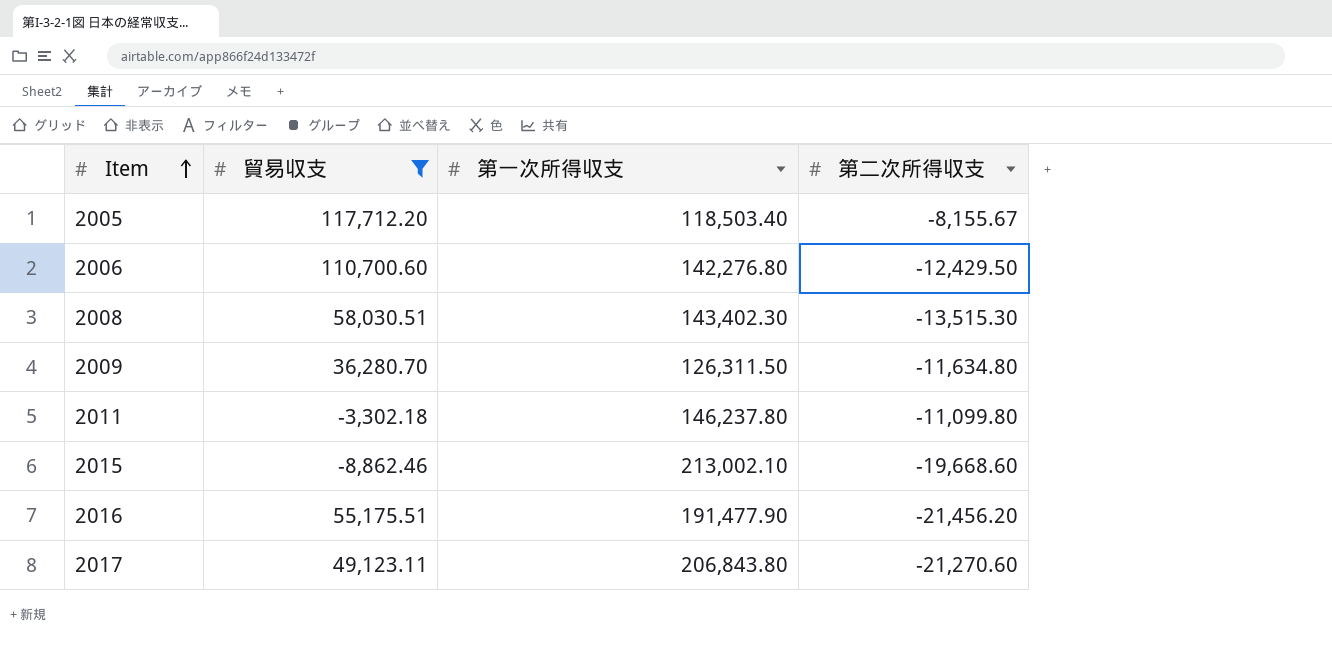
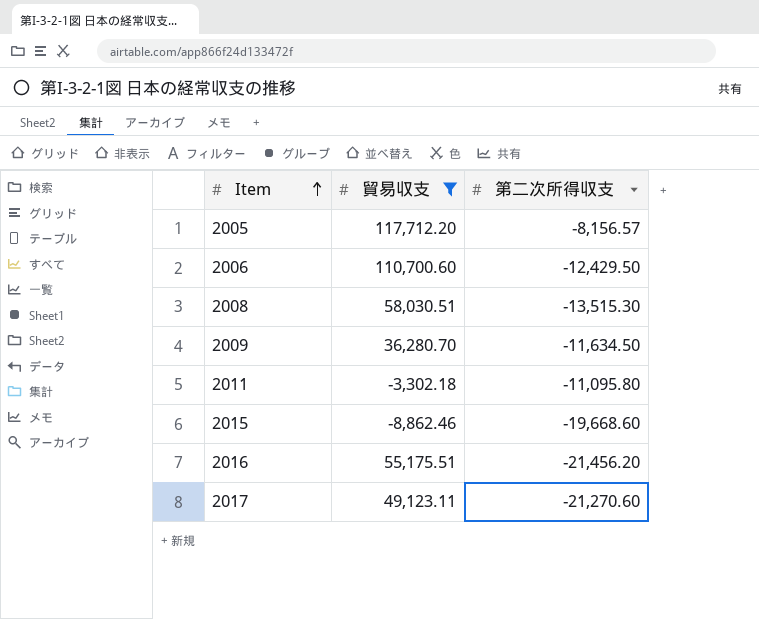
column 第一次所得収支 | position: 3 -> none
2005 | 第二次所得収支: -8,155.67 -> -8,156.57
2009 | 第二次所得収支: -11,634.80 -> -11,634.50
2011 | 第二次所得収支: -11,099.80 -> -11,095.80

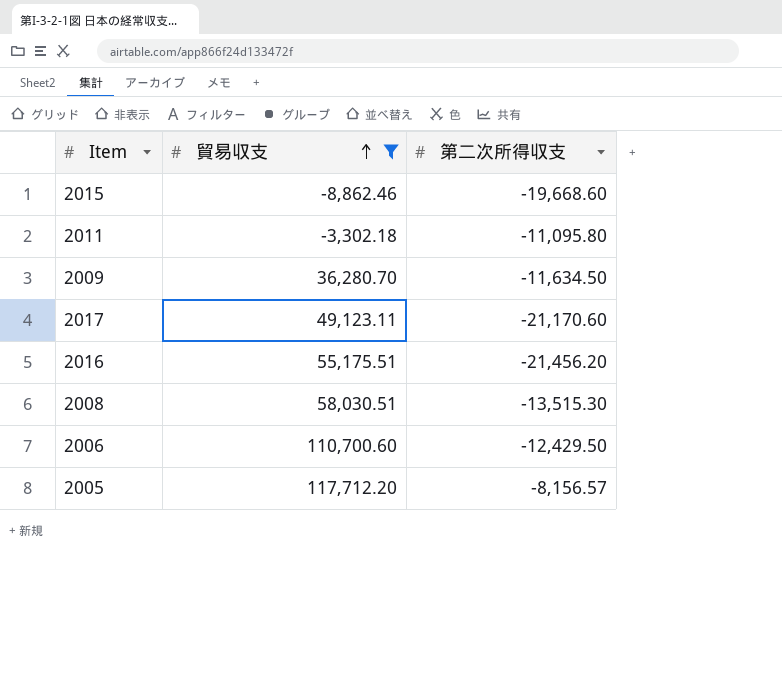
row order: Item ascending -> 貿易収支 ascending
2017 | 第二次所得収支: -21,270.60 -> -21,170.60

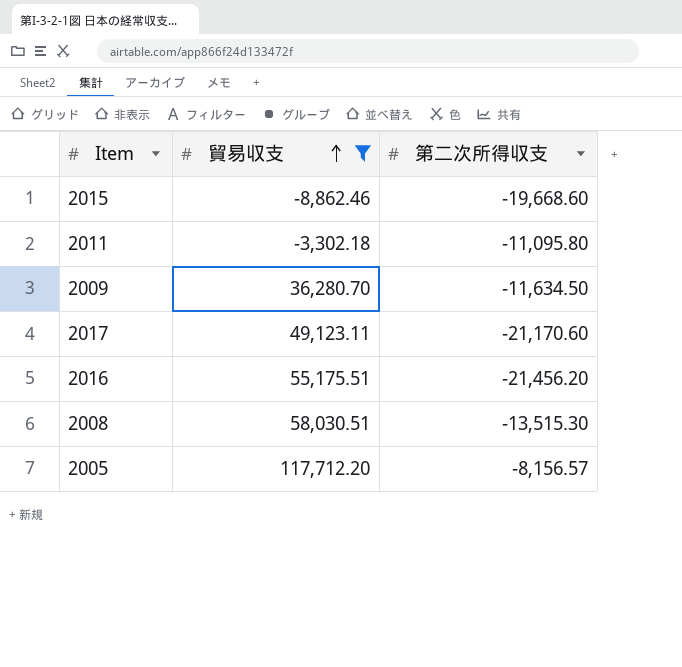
row 2006: 110,700.60 | -12,429.50 -> none

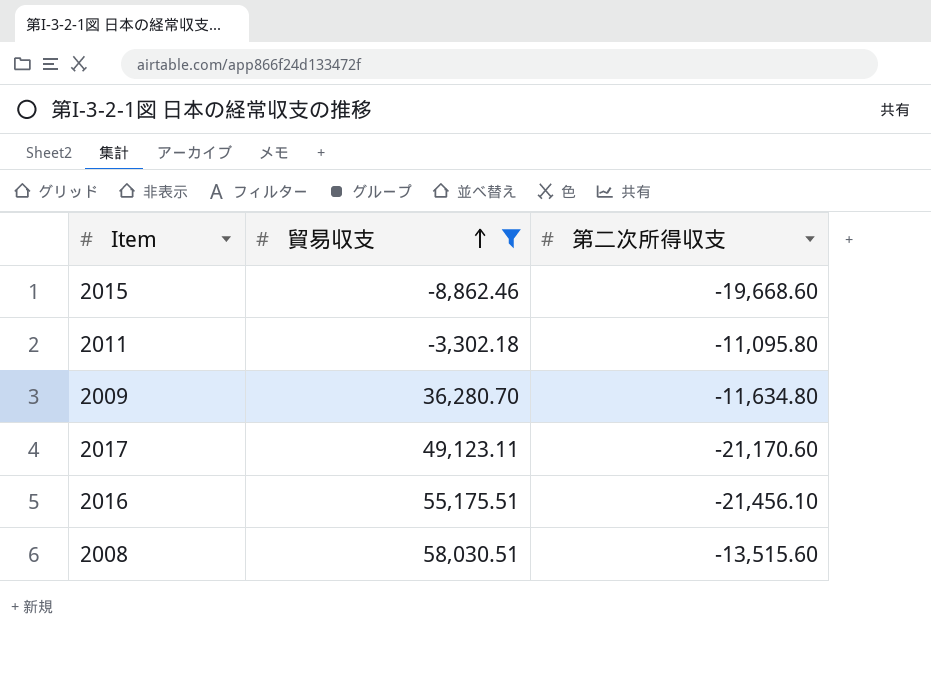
row 2005: 117,712.20 | -8,156.57 -> none
2009 | 第二次所得収支: -11,634.50 -> -11,634.80
2016 | 第二次所得収支: -21,456.20 -> -21,456.10
2008 | 第二次所得収支: -13,515.30 -> -13,515.60

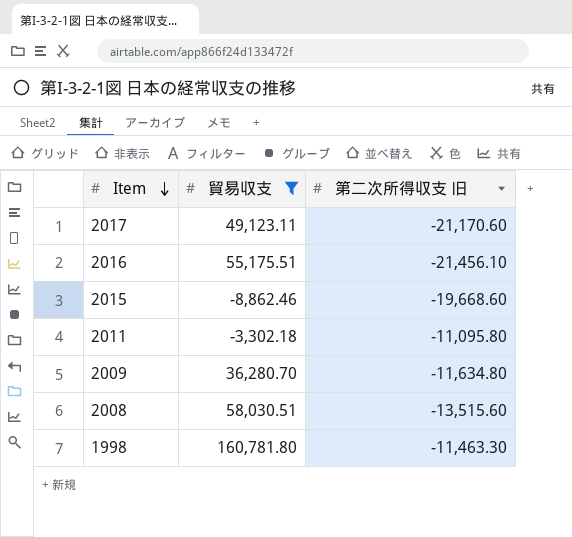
row order: 貿易収支 ascending -> Item descending
column name: 第二次所得収支 -> 第二次所得収支 旧
row 1998: none -> 160,781.80 | -11,463.30

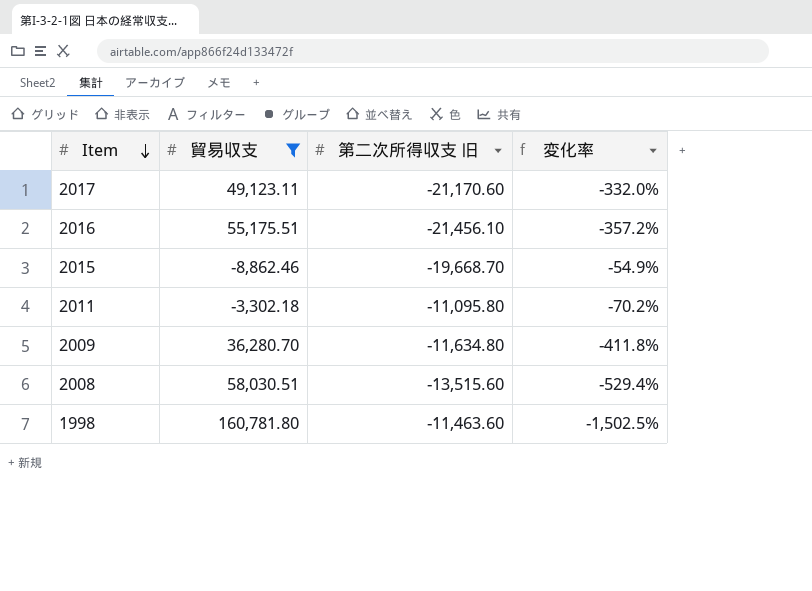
column 変化率 | formula: none -> ([貿易収支] - [第二次所得収支 旧]) / [第二次所得収支 旧]
2015 | 第二次所得収支 旧: -19,668.60 -> -19,668.70
1998 | 第二次所得収支 旧: -11,463.30 -> -11,463.60

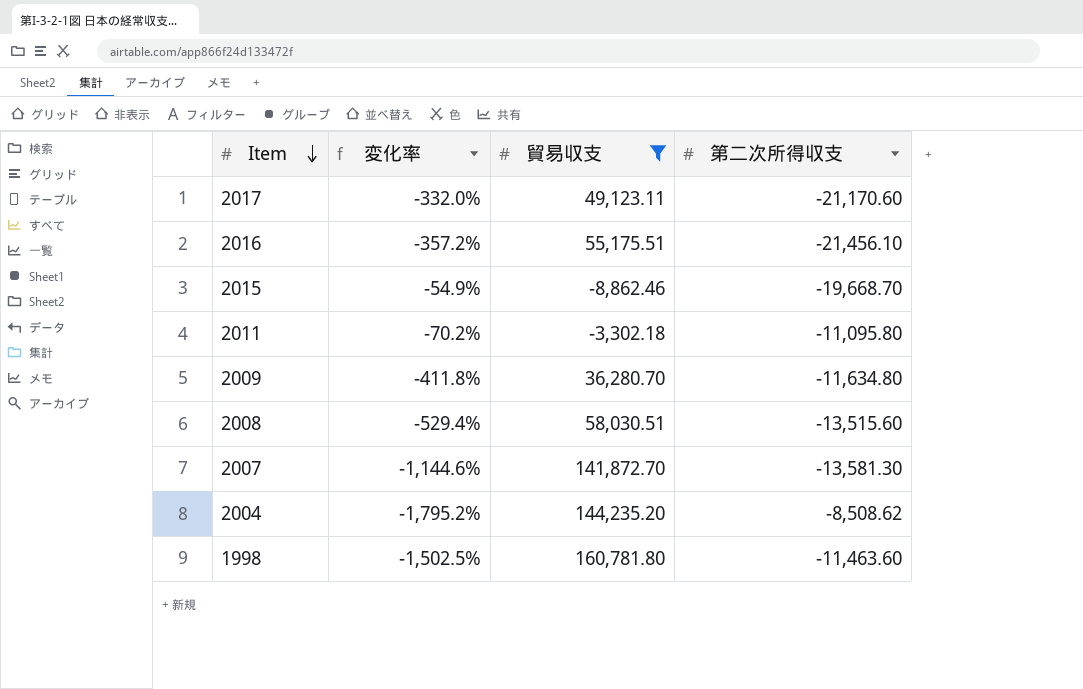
column 変化率 | position: 4 -> 2
column name: 第二次所得収支 旧 -> 第二次所得収支
row 2007: none -> -1,144.6% | 141,872.70 | -13,581.30
row 2004: none -> -1,795.2% | 144,235.20 | -8,508.62

